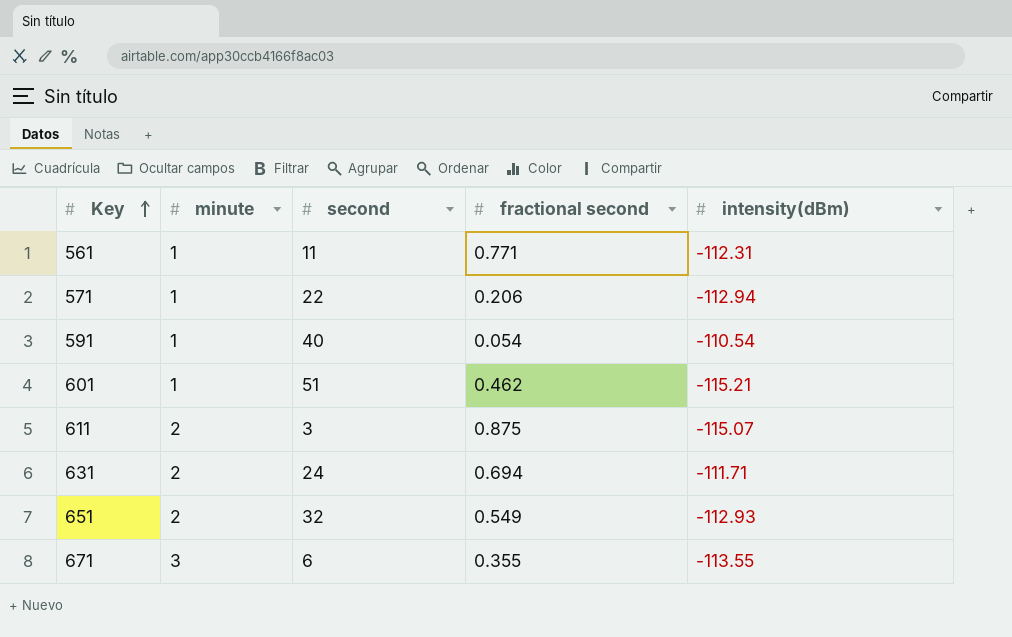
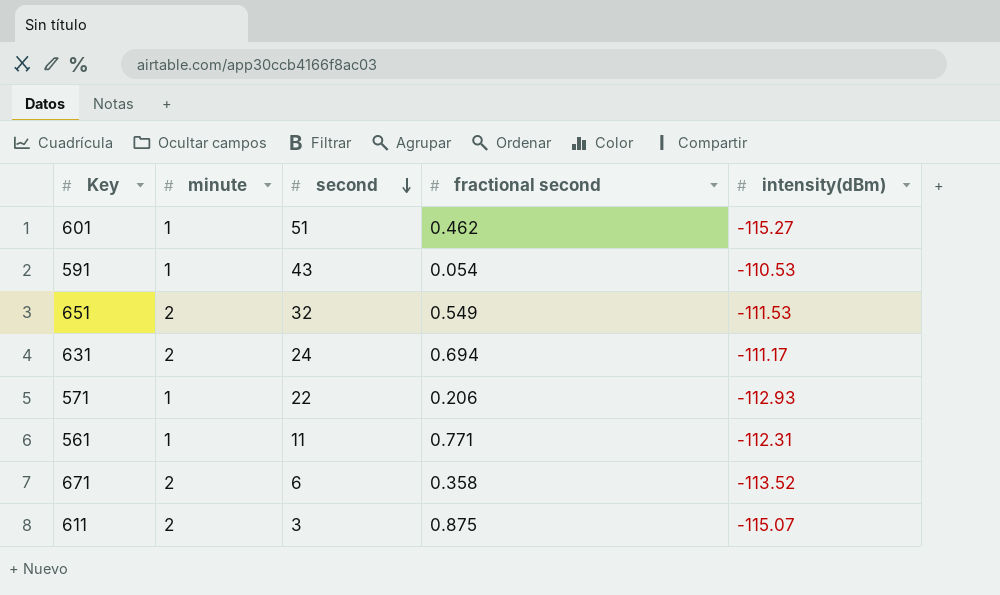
row order: Key ascending -> second descending
601 | intensity(dBm): -115.21 -> -115.27
591 | second: 40 -> 43
591 | intensity(dBm): -110.54 -> -110.53
651 | intensity(dBm): -112.93 -> -111.53
631 | intensity(dBm): -111.71 -> -111.17
571 | intensity(dBm): -112.94 -> -112.93
671 | minute: 3 -> 2
671 | fractional second: 0.355 -> 0.358
671 | intensity(dBm): -113.55 -> -113.52

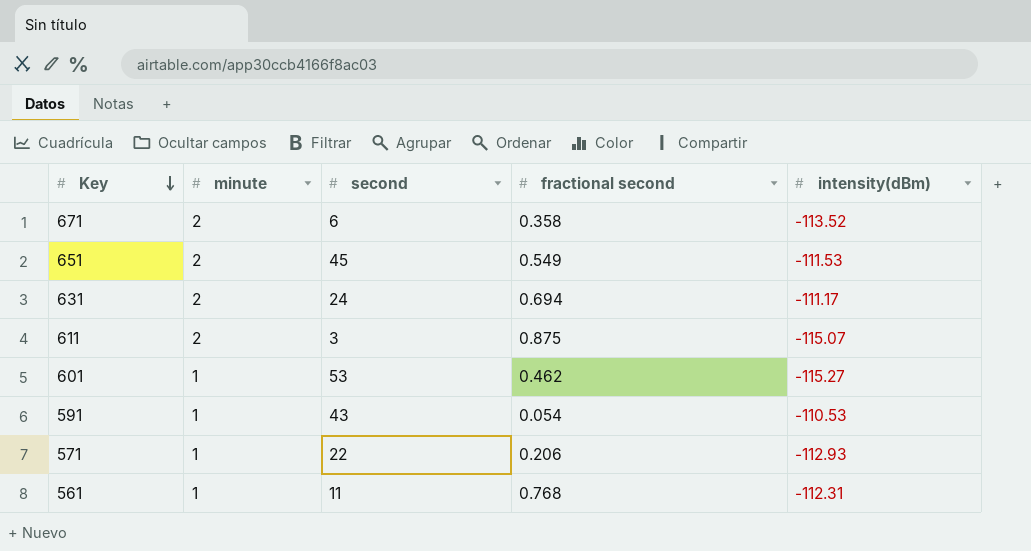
row order: second descending -> Key descending
651 | second: 32 -> 45
601 | second: 51 -> 53
561 | fractional second: 0.771 -> 0.768

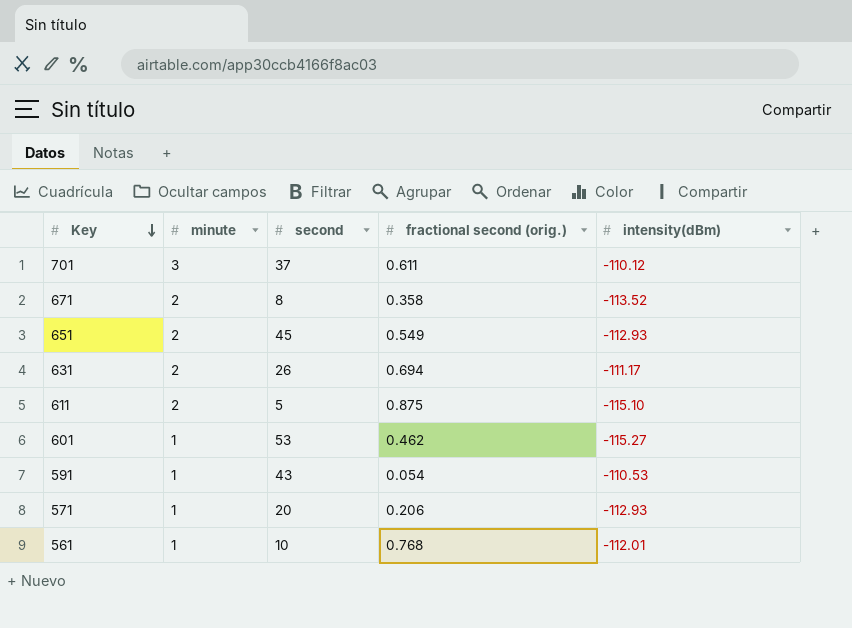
column name: fractional second -> fractional second (orig.)
row 701: none -> 3 | 37 | 0.611 | -110.12
671 | second: 6 -> 8
651 | intensity(dBm): -111.53 -> -112.93
631 | second: 24 -> 26
611 | second: 3 -> 5
611 | intensity(dBm): -115.07 -> -115.10
571 | second: 22 -> 20
561 | second: 11 -> 10
561 | intensity(dBm): -112.31 -> -112.01

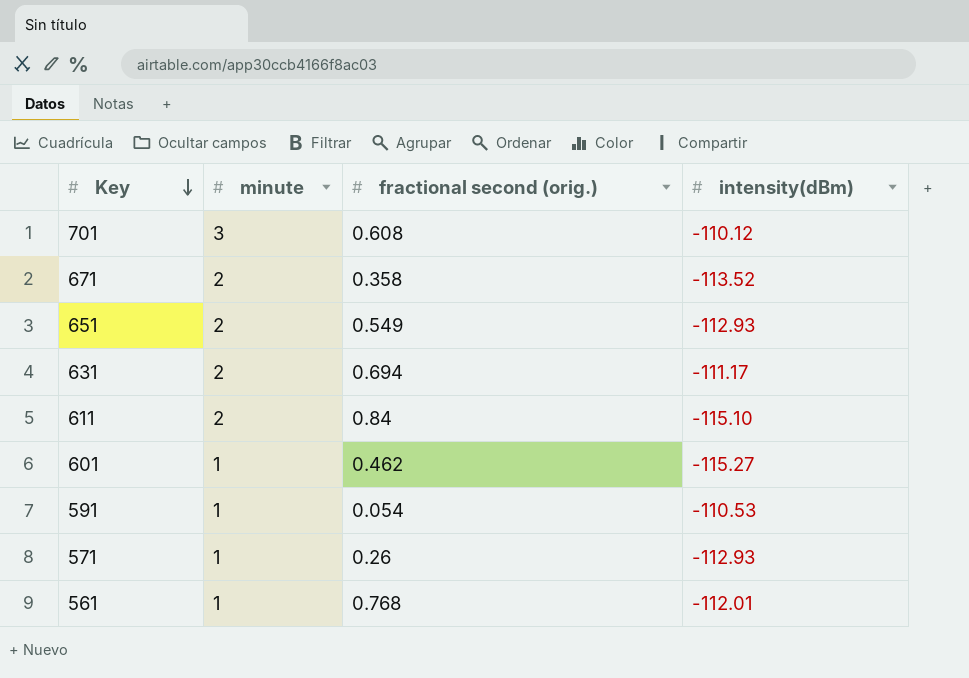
column second | position: 3 -> none
701 | fractional second (orig.): 0.611 -> 0.608
611 | fractional second (orig.): 0.875 -> 0.84
571 | fractional second (orig.): 0.206 -> 0.26

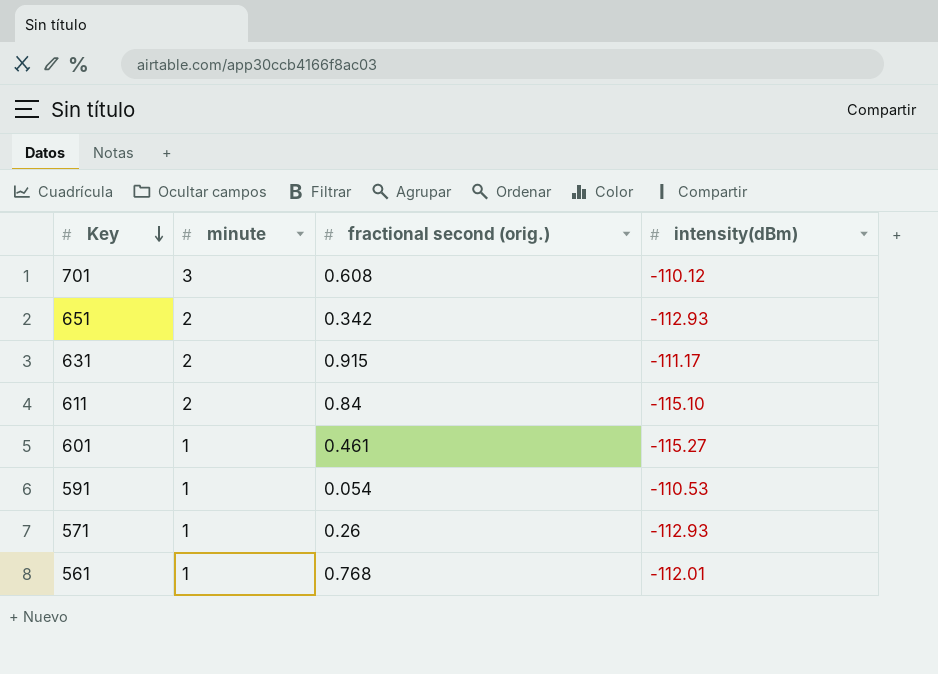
row 671: 2 | 0.358 | -113.52 -> none
651 | fractional second (orig.): 0.549 -> 0.342
631 | fractional second (orig.): 0.694 -> 0.915
601 | fractional second (orig.): 0.462 -> 0.461

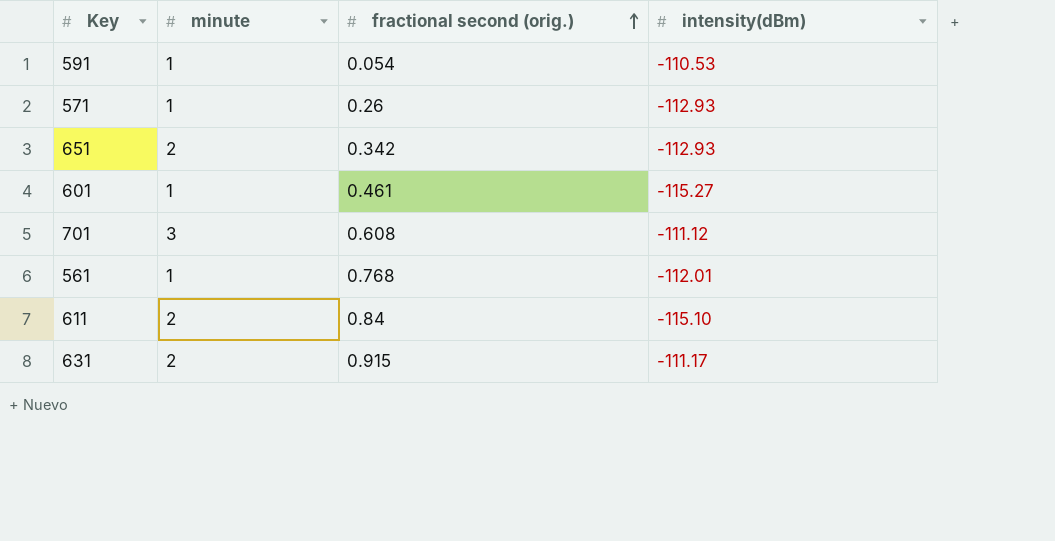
row order: Key descending -> fractional second (orig.) ascending
701 | intensity(dBm): -110.12 -> -111.12

